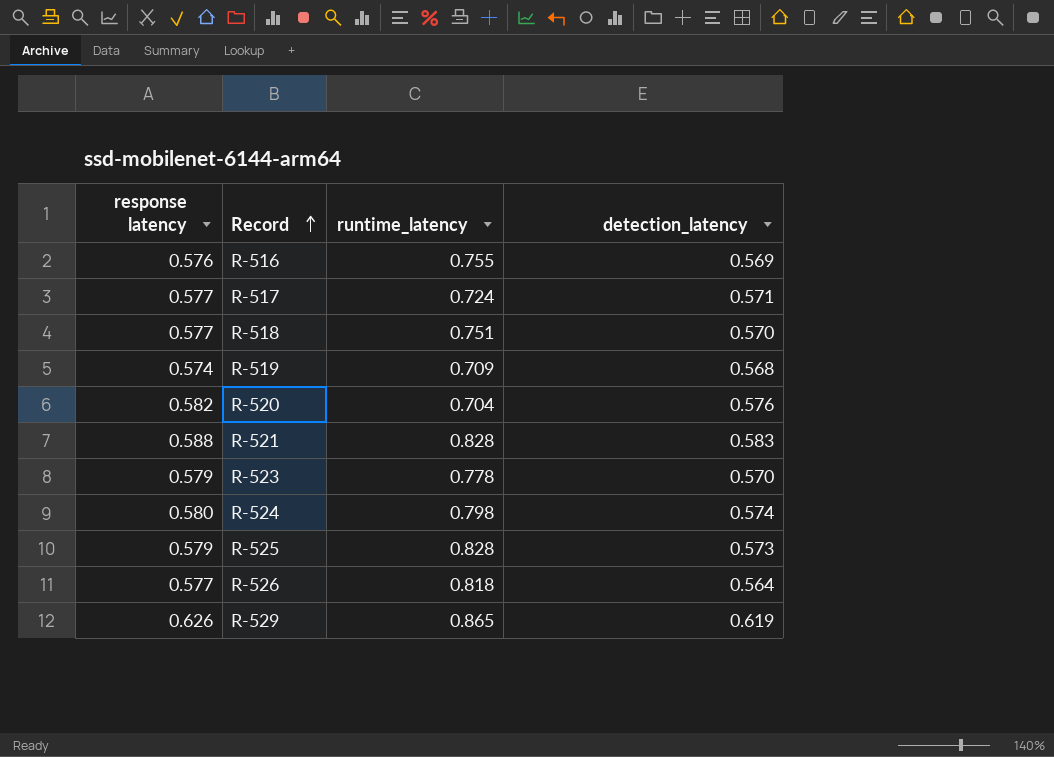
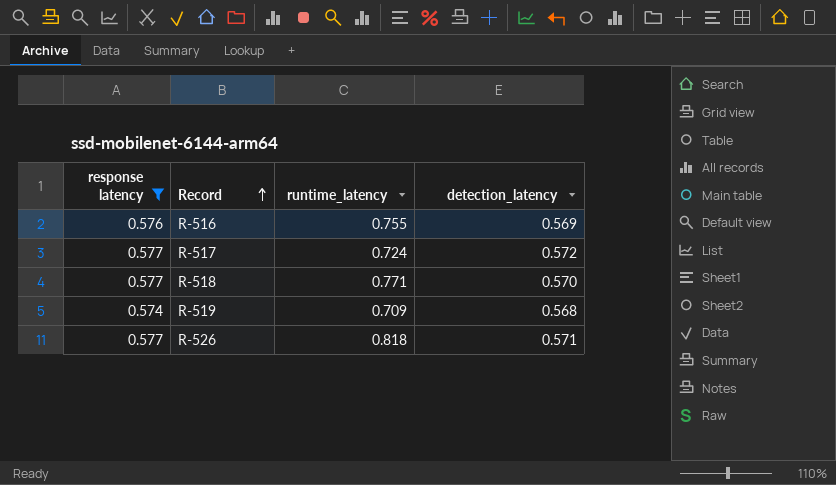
filter: none -> response latency <= 0.577
R-517 | detection_latency: 0.571 -> 0.572
R-518 | runtime_latency: 0.751 -> 0.771
R-526 | detection_latency: 0.564 -> 0.571

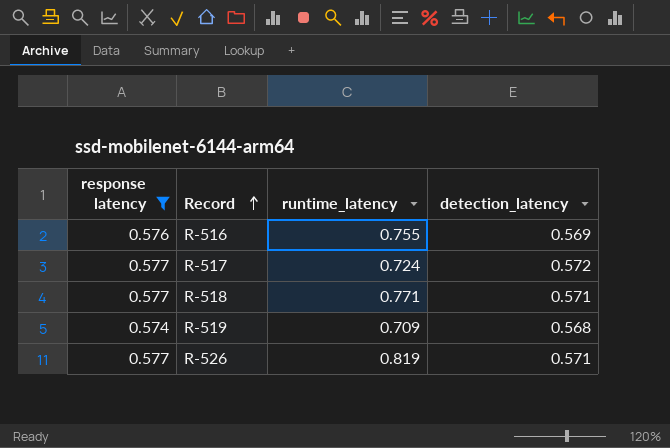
R-518 | detection_latency: 0.570 -> 0.571
R-526 | runtime_latency: 0.818 -> 0.819

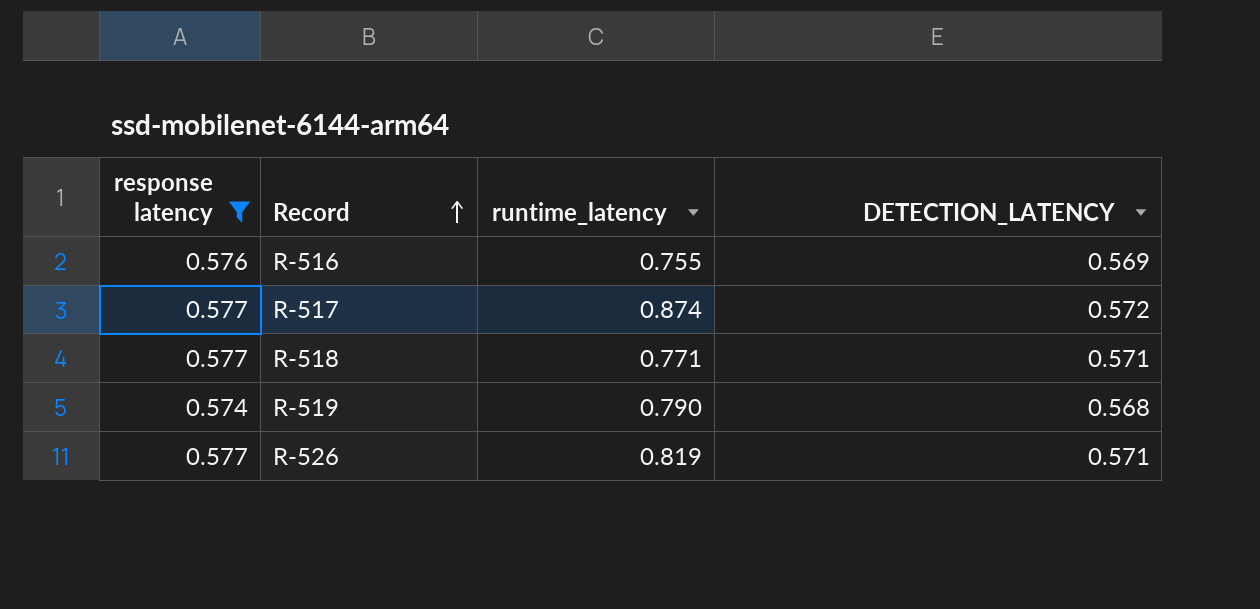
column name: detection_latency -> DETECTION_LATENCY
R-517 | runtime_latency: 0.724 -> 0.874
R-519 | runtime_latency: 0.709 -> 0.790

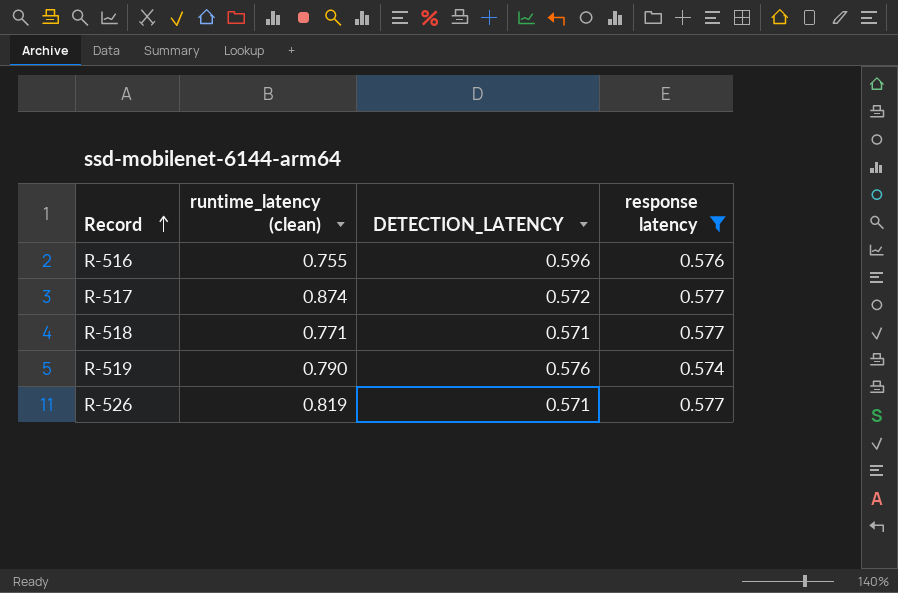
column name: runtime_latency -> runtime_latency (clean)
column response latency | position: 1 -> 4
R-516 | DETECTION_LATENCY: 0.569 -> 0.596
R-519 | DETECTION_LATENCY: 0.568 -> 0.576

